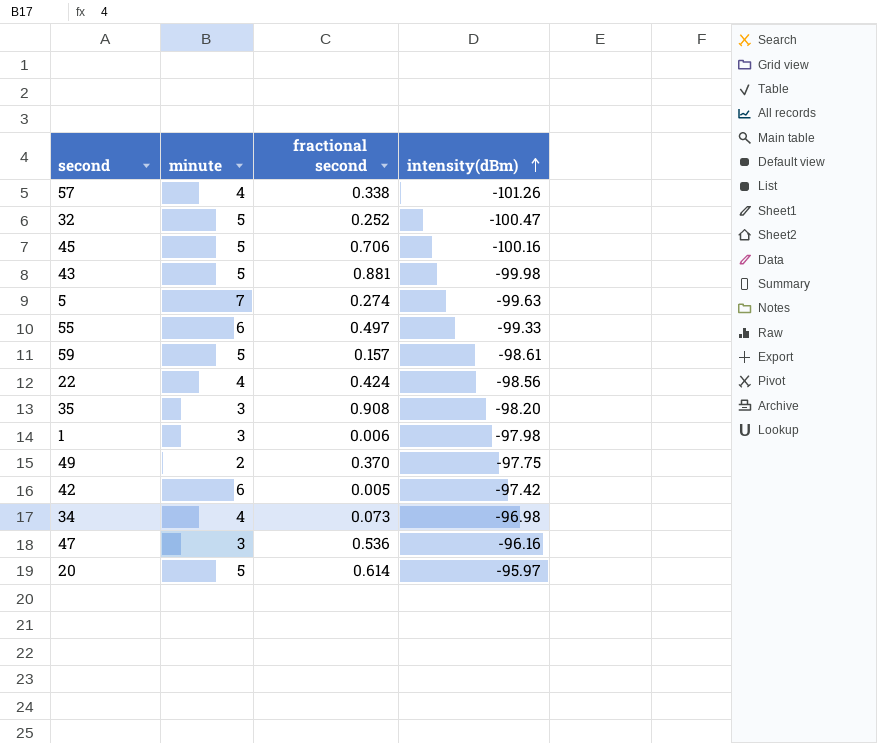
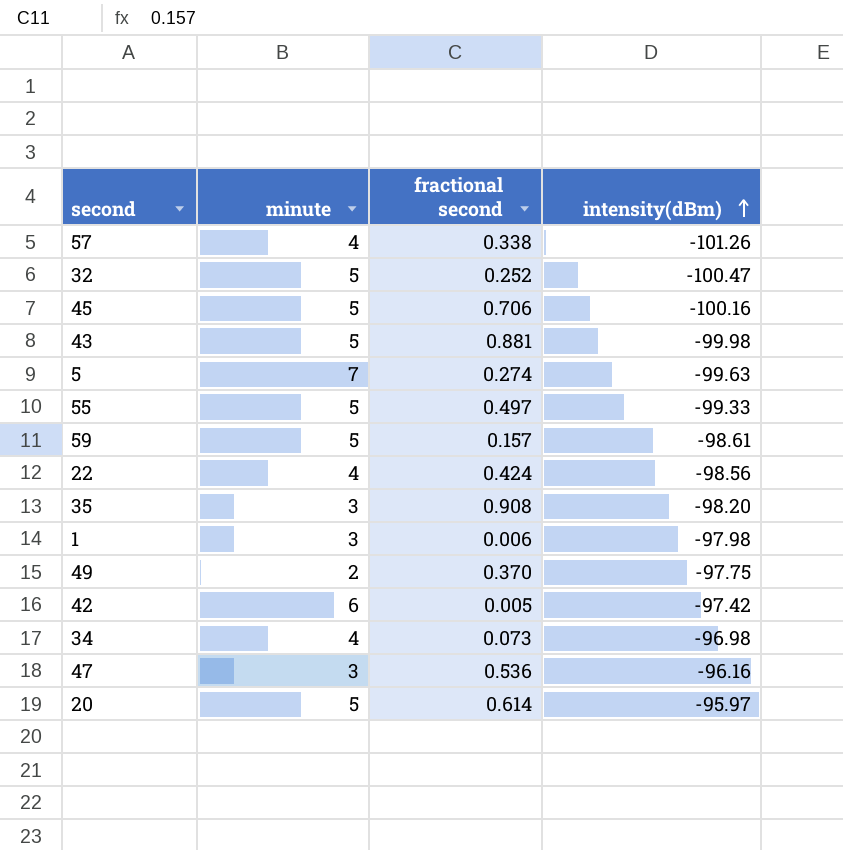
55 | minute: 6 -> 5

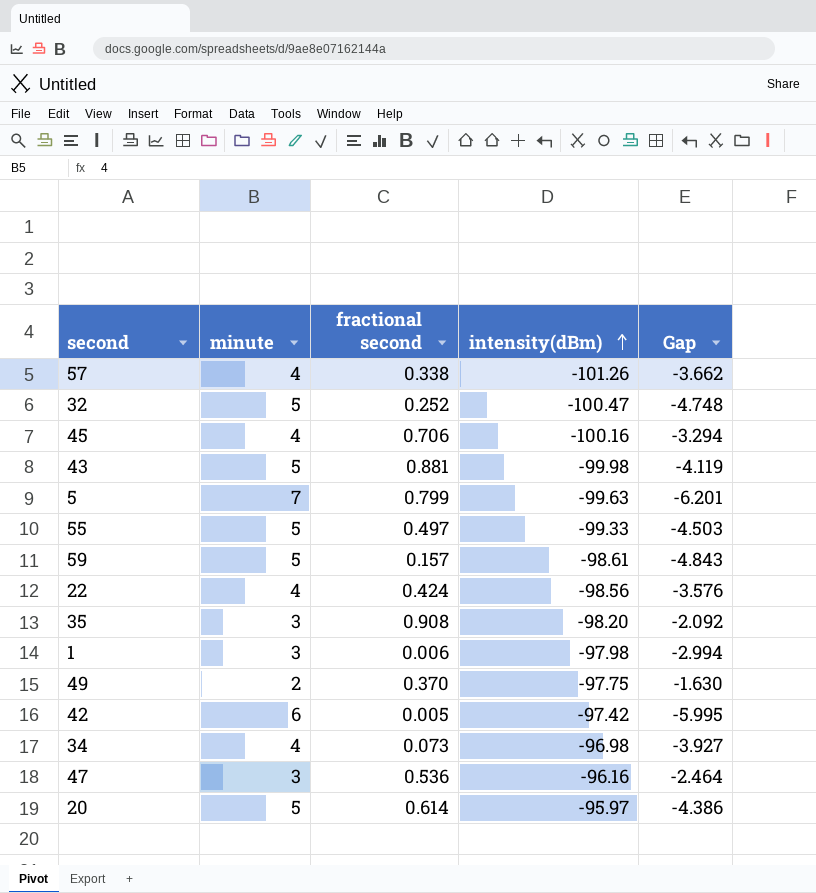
column Gap | formula: none -> [fractional second] - [minute]
45 | minute: 5 -> 4
5 | fractional second: 0.274 -> 0.799

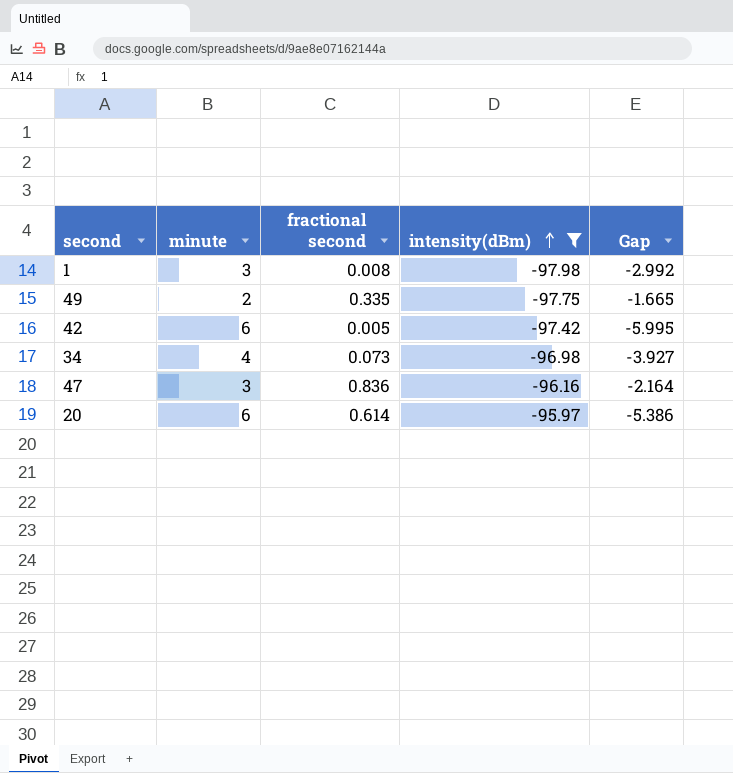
filter: none -> intensity(dBm) >= -97.98
1 | fractional second: 0.006 -> 0.008
1 | Gap: -2.994 -> -2.992
49 | fractional second: 0.370 -> 0.335
49 | Gap: -1.630 -> -1.665
47 | fractional second: 0.536 -> 0.836
47 | Gap: -2.464 -> -2.164
20 | minute: 5 -> 6
20 | Gap: -4.386 -> -5.386

